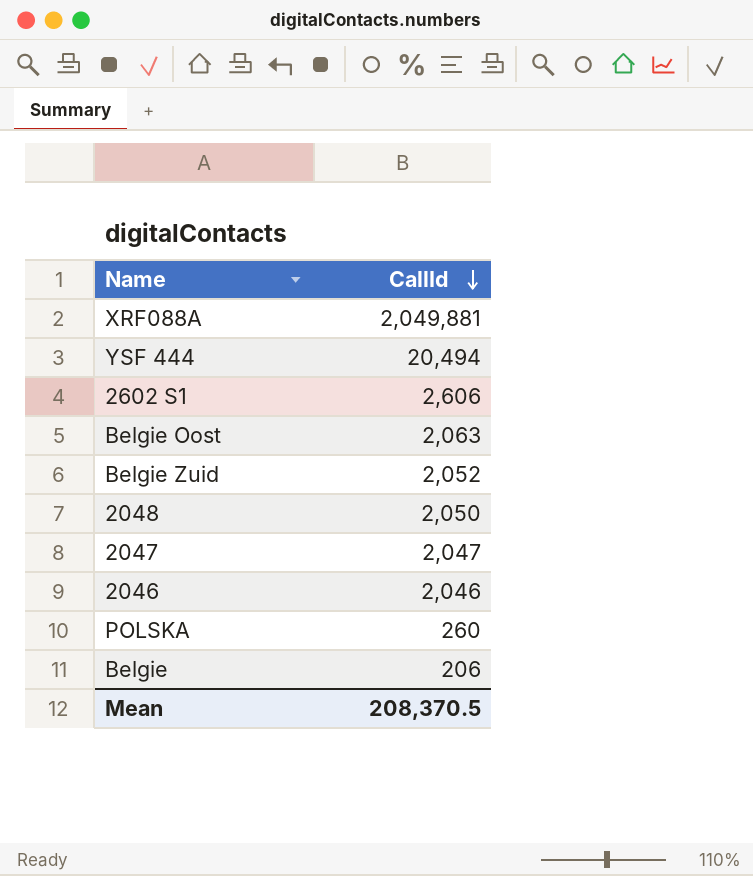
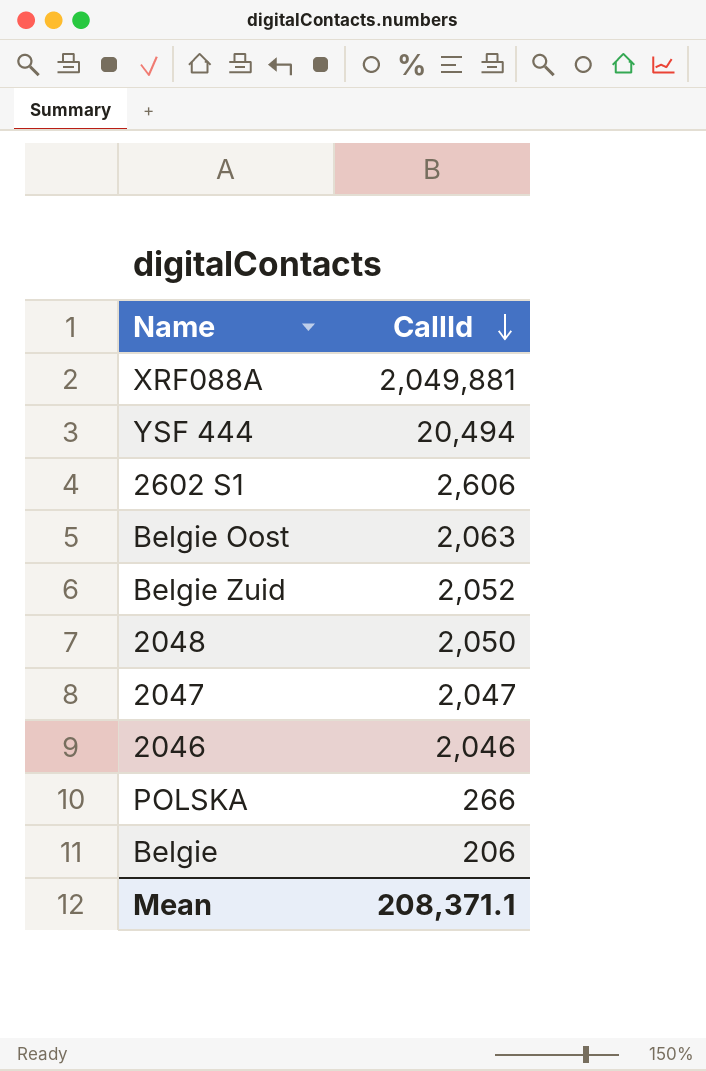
POLSKA | CallId: 260 -> 266
Mean | CallId: 208,370.5 -> 208,371.1

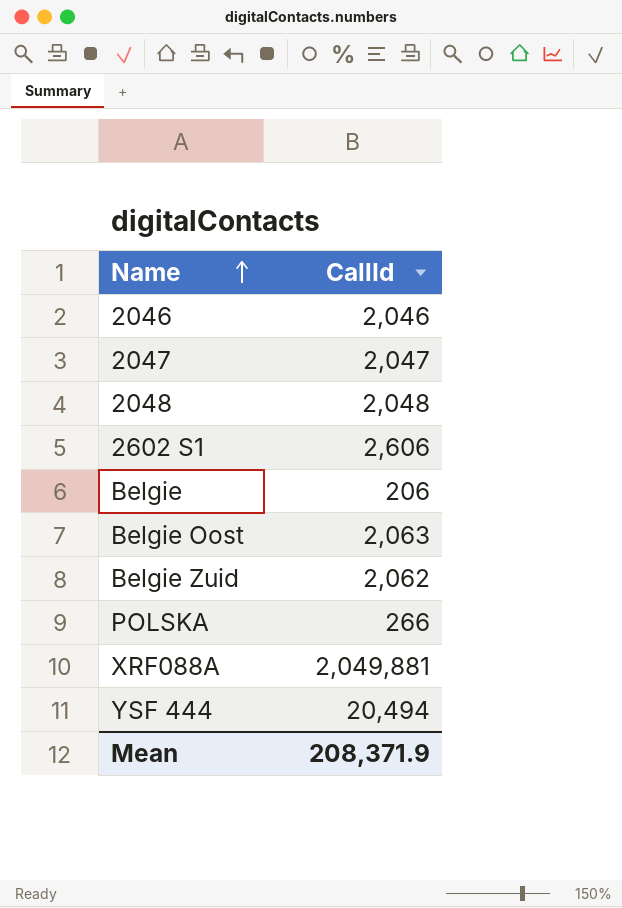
row order: CallId descending -> Name ascending
2048 | CallId: 2,050 -> 2,048
Belgie Zuid | CallId: 2,052 -> 2,062
Mean | CallId: 208,371.1 -> 208,371.9

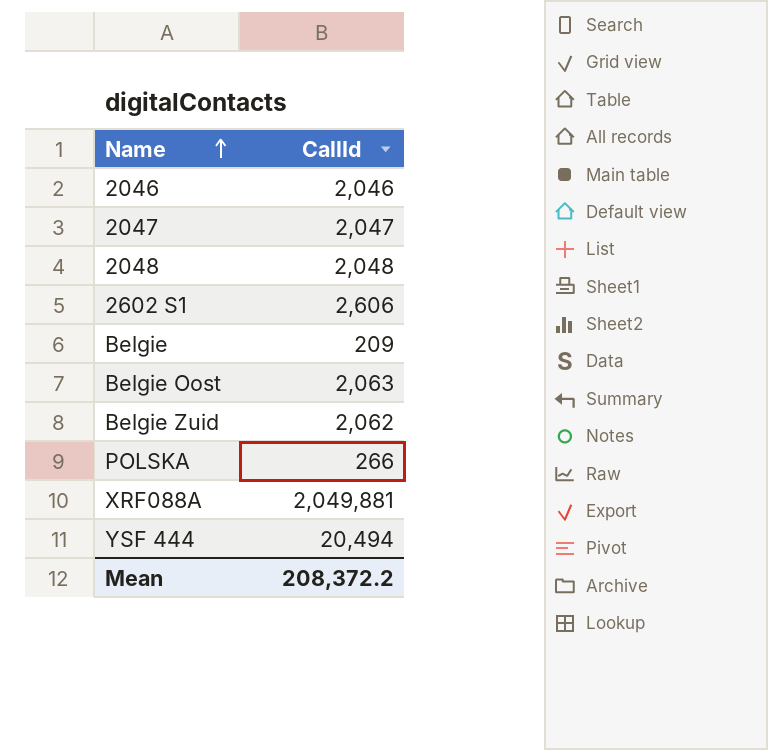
Belgie | CallId: 206 -> 209
Mean | CallId: 208,371.9 -> 208,372.2

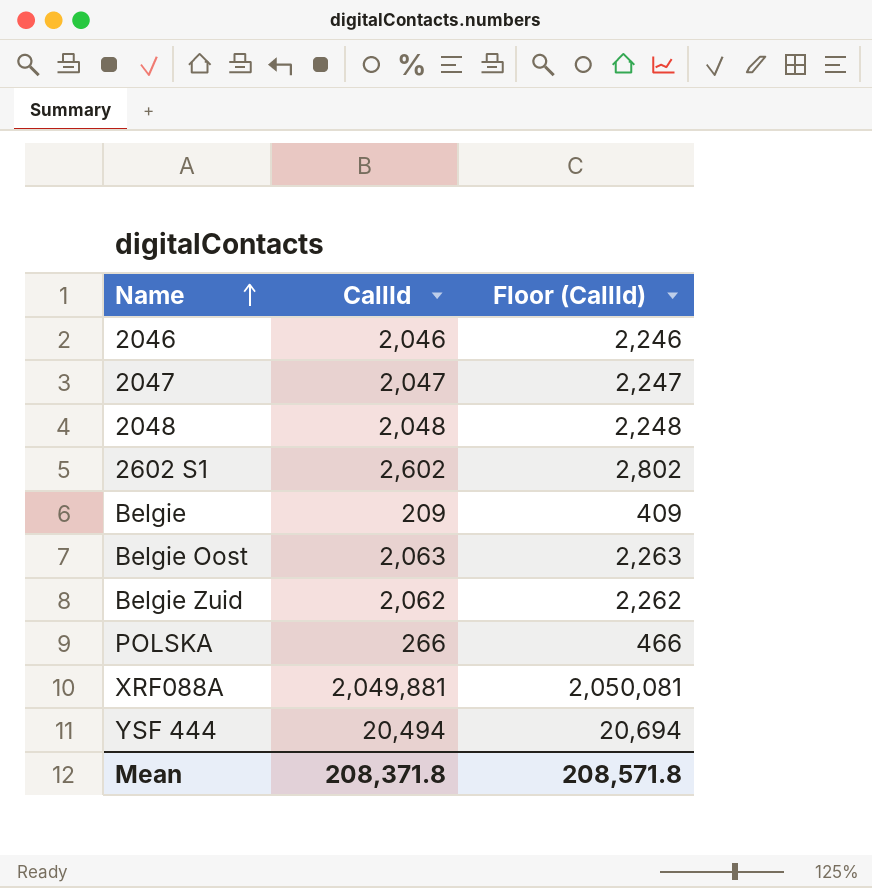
column Floor (CallId) | formula: none -> [CallId] + 200
2602 S1 | CallId: 2,606 -> 2,602
Mean | CallId: 208,372.2 -> 208,371.8

